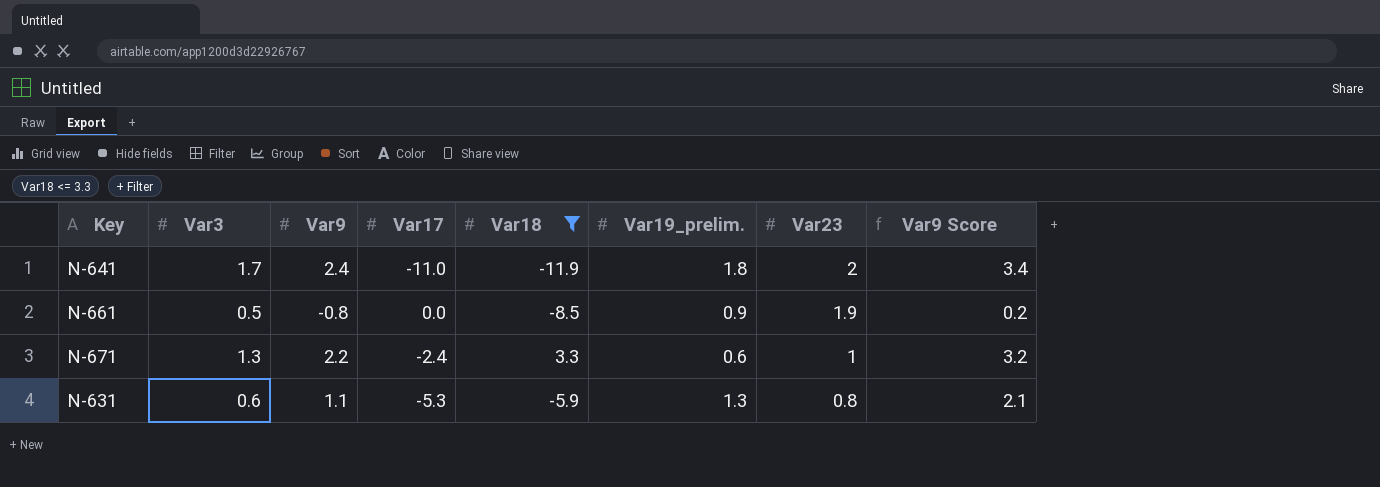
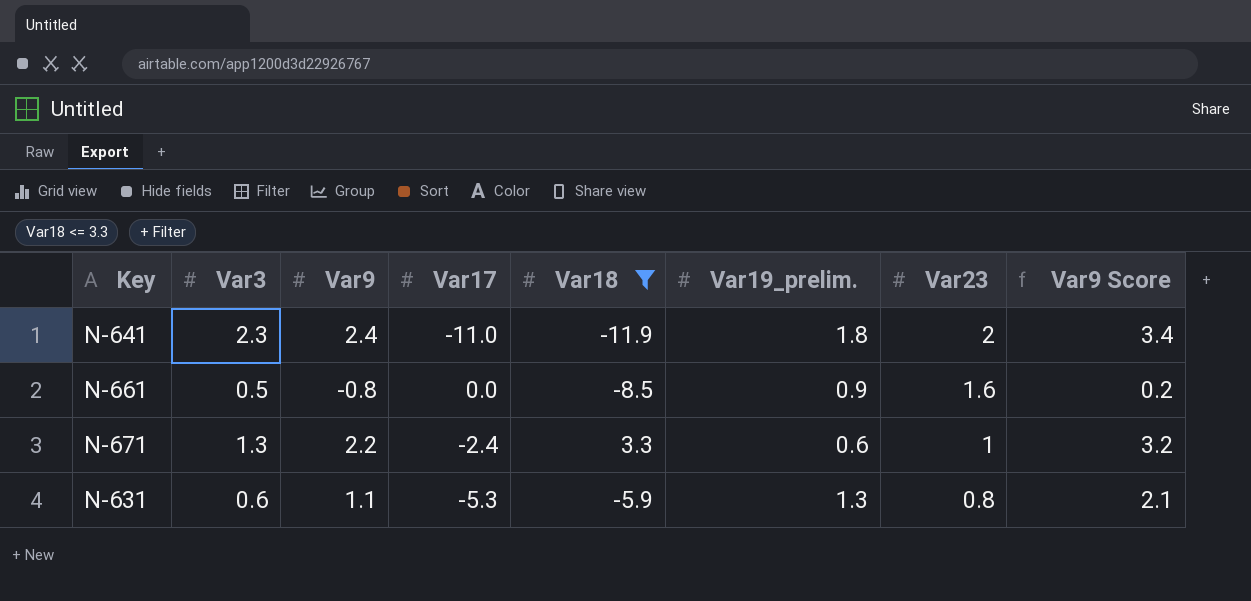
N-641 | Var3: 1.7 -> 2.3
N-661 | Var23: 1.9 -> 1.6

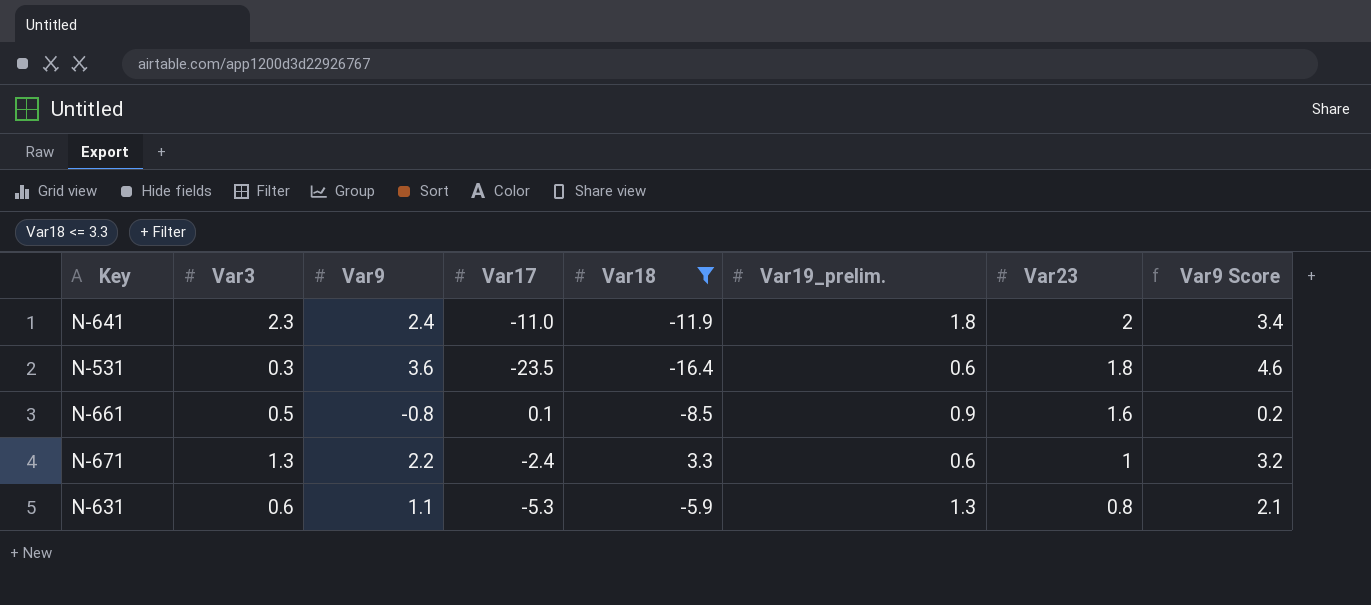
row N-531: none -> 0.3 | 3.6 | -23.5 | -16.4 | 0.6 | 1.8 | 4.6
N-661 | Var17: 0.0 -> 0.1

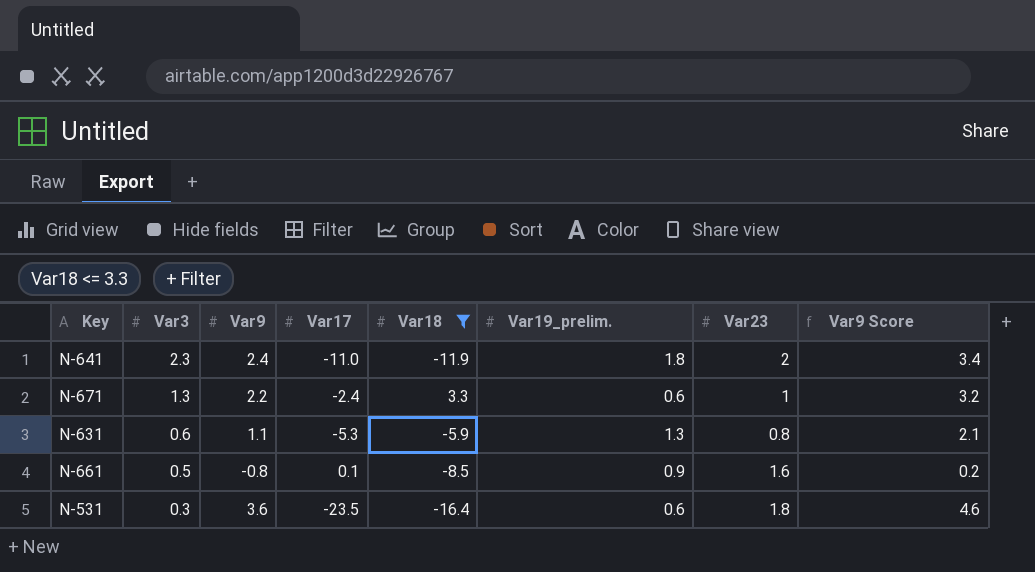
row order: Var23 descending -> Var3 descending

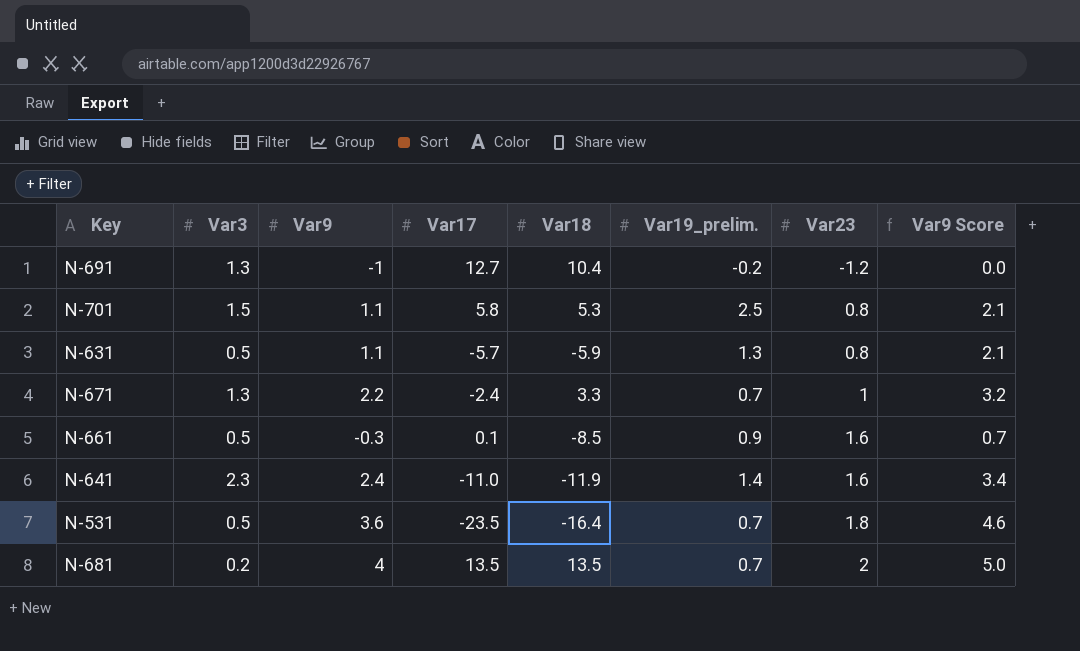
filter: Var18 <= 3.3 -> none
row order: Var3 descending -> Var23 ascending
N-631 | Var3: 0.6 -> 0.5
N-631 | Var17: -5.3 -> -5.7
N-671 | Var19_prelim.: 0.6 -> 0.7
N-661 | Var9: -0.8 -> -0.3
N-661 | Var9 Score: 0.2 -> 0.7
N-641 | Var19_prelim.: 1.8 -> 1.4
N-641 | Var23: 2 -> 1.6
N-531 | Var3: 0.3 -> 0.5
N-531 | Var19_prelim.: 0.6 -> 0.7

